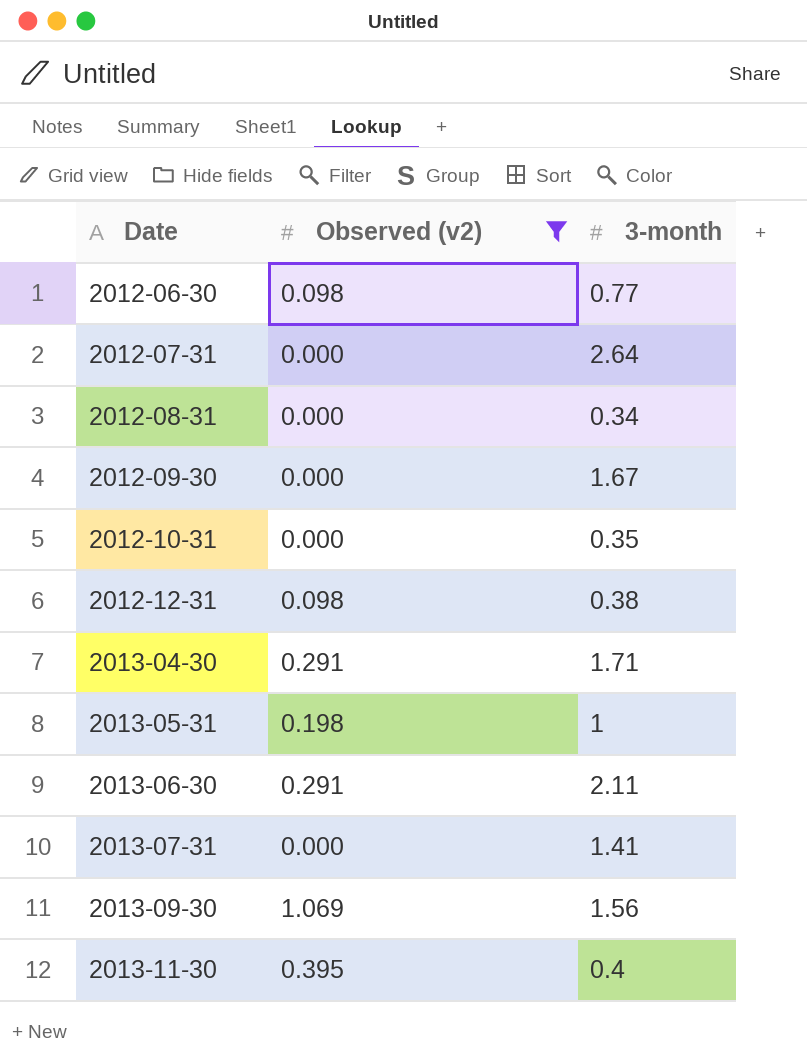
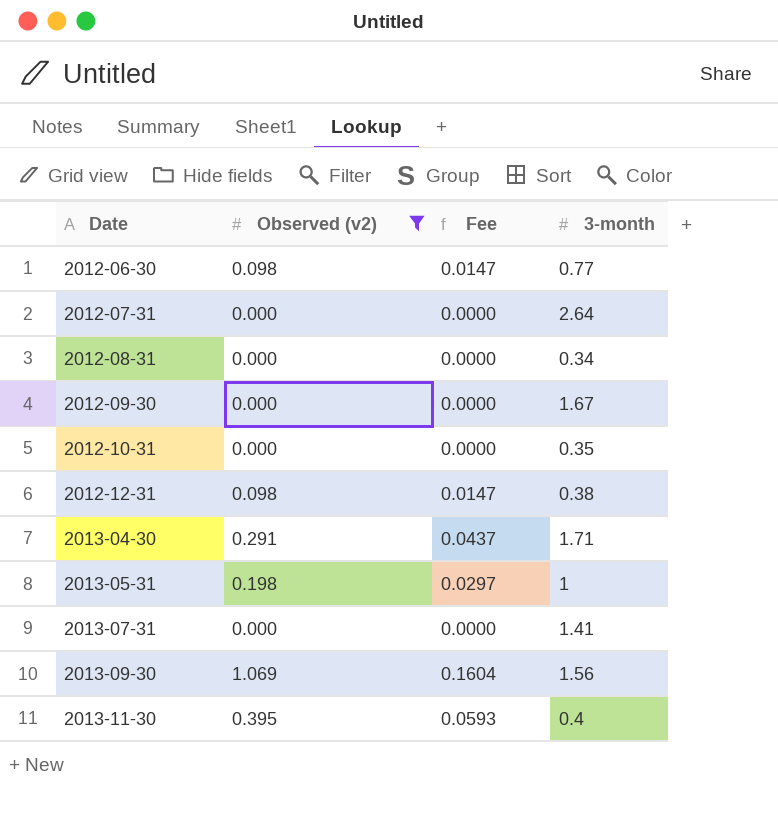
column Fee | formula: none -> [Observed (v2)] * 0.15
row 2013-06-30: 0.291 | 2.11 -> none

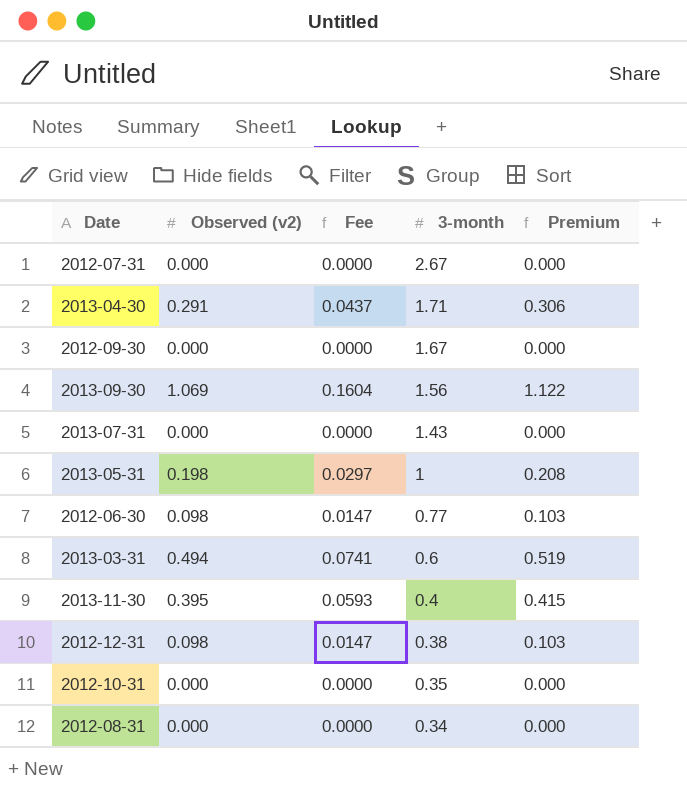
filter: Observed (v2) != 0.494 -> none
row order: Date ascending -> 3-month descending
column Premium | formula: none -> [Observed (v2)] * 1.05
2012-07-31 | 3-month: 2.64 -> 2.67
2013-07-31 | 3-month: 1.41 -> 1.43

